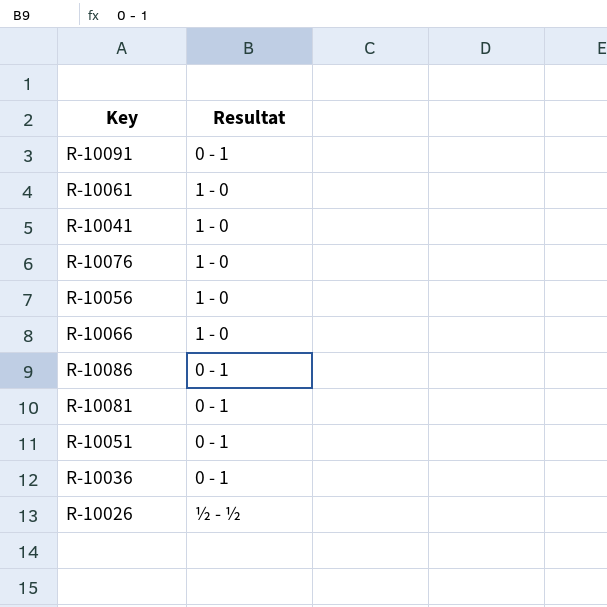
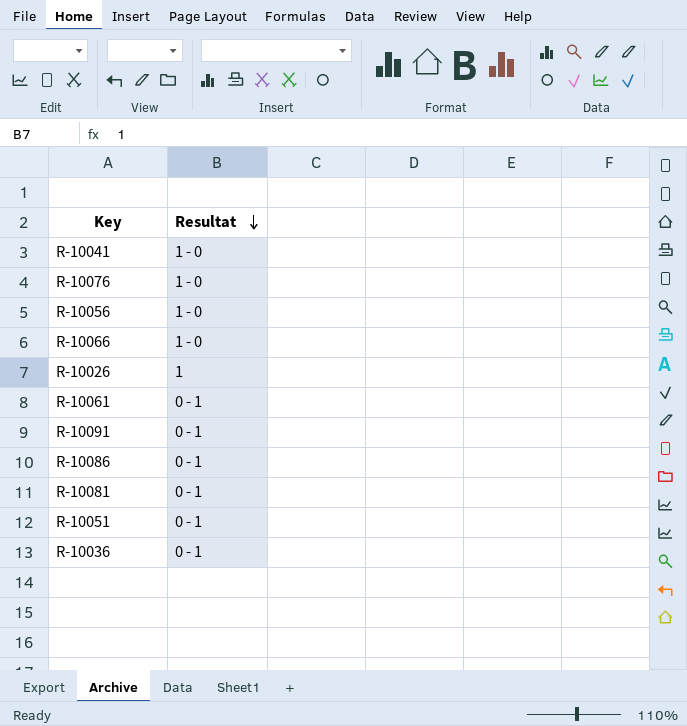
row order: none -> Resultat descending
R-10026 | Resultat: ½ - ½ -> 1
R-10061 | Resultat: 1 - 0 -> 0 - 1

